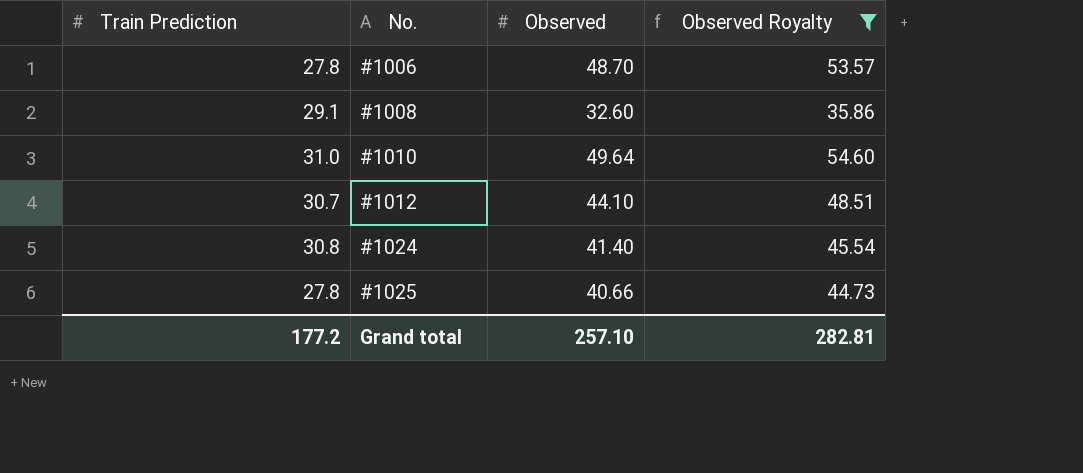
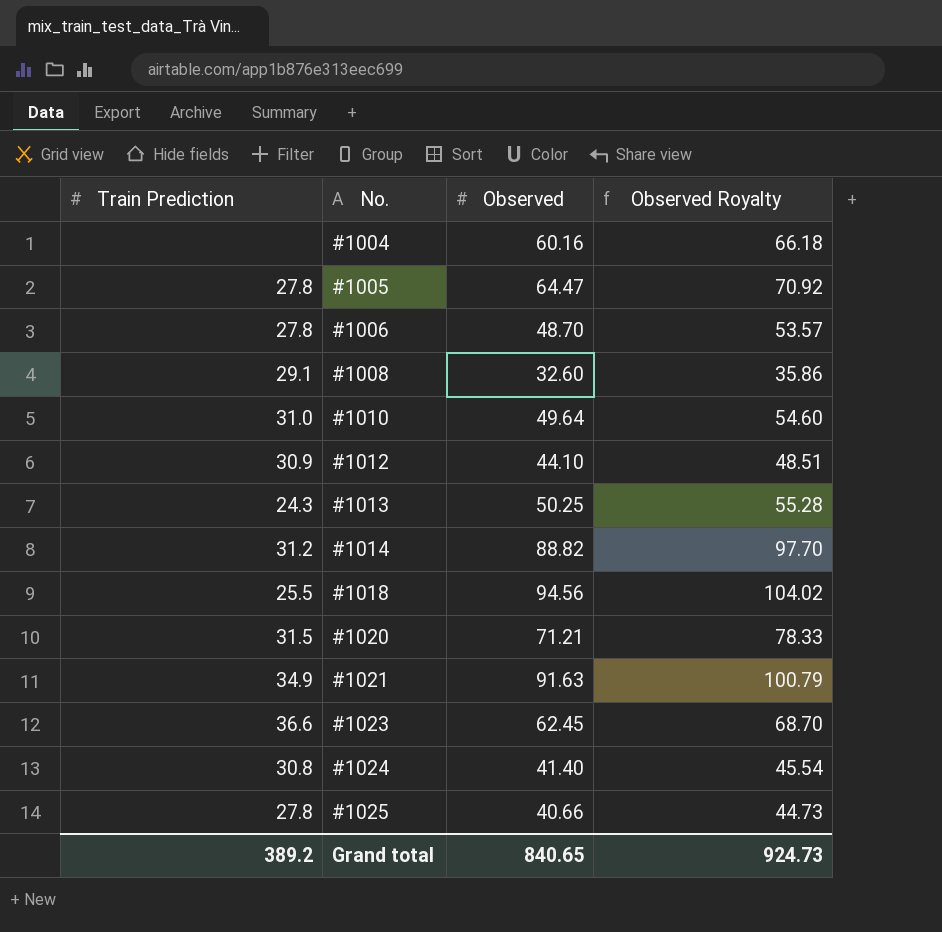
filter: Observed Royalty <= 54.60 -> none
#1012 | Train Prediction: 30.7 -> 30.9
Grand total | Train Prediction: 177.2 -> 389.2
Grand total | Observed: 257.10 -> 840.65
Grand total | Observed Royalty: 282.81 -> 924.73

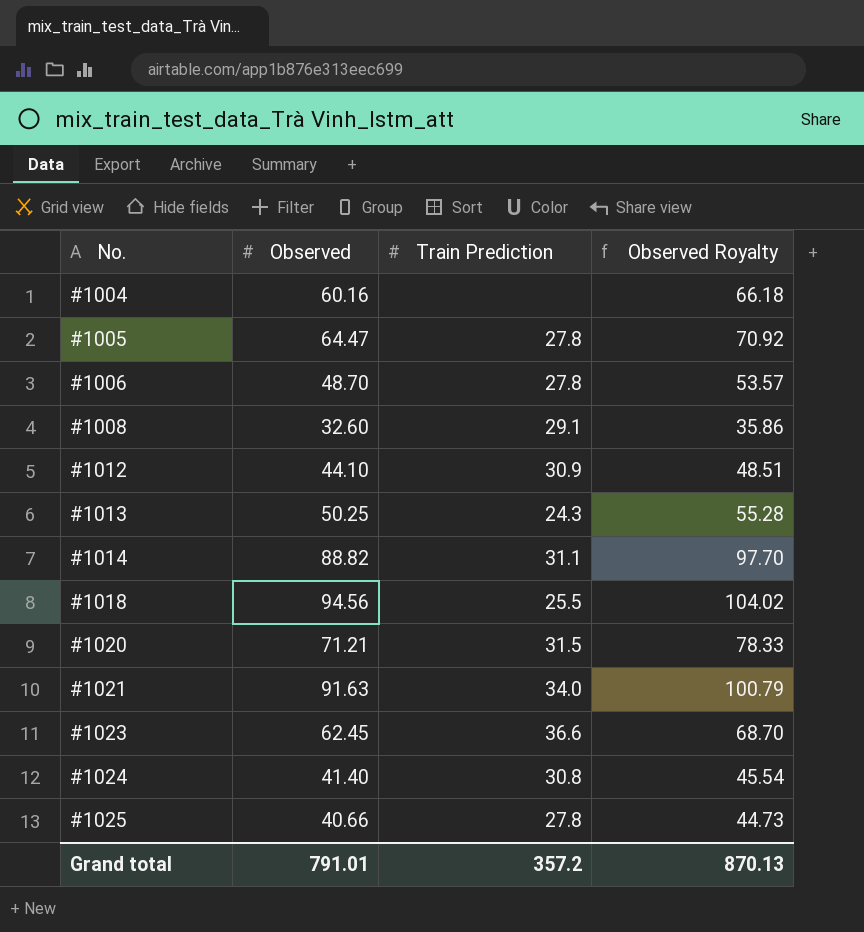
column Train Prediction | position: 1 -> 3
row #1010: 31.0 | 49.64 | 54.60 -> none
#1014 | Train Prediction: 31.2 -> 31.1
#1021 | Train Prediction: 34.9 -> 34.0
Grand total | Observed: 840.65 -> 791.01
Grand total | Train Prediction: 389.2 -> 357.2
Grand total | Observed Royalty: 924.73 -> 870.13

